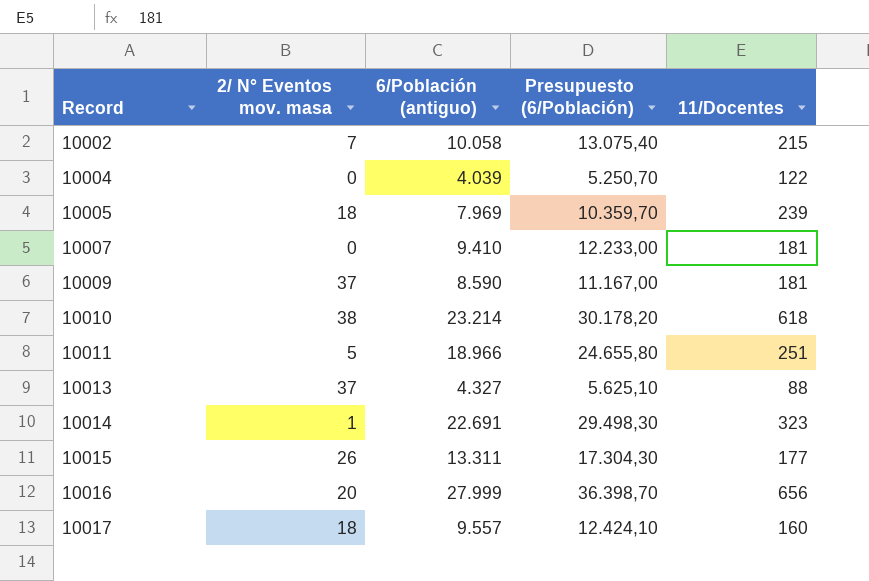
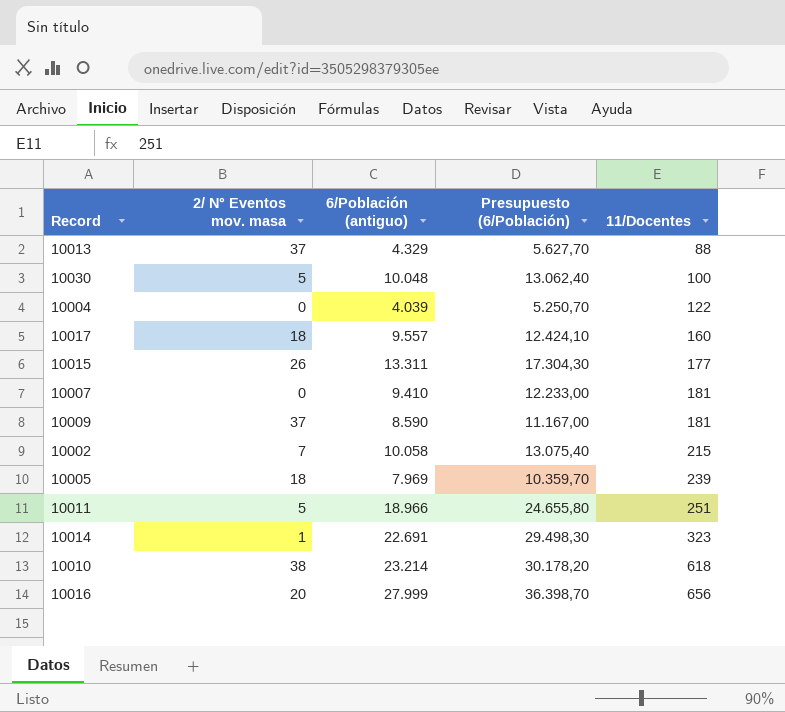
row order: Record ascending -> 11/Docentes ascending
10013 | 6/Población (antiguo): 4.327 -> 4.329
10013 | Presupuesto (6/Población): 5.625,10 -> 5.627,70
row 10030: none -> 5 | 10.048 | 13.062,40 | 100

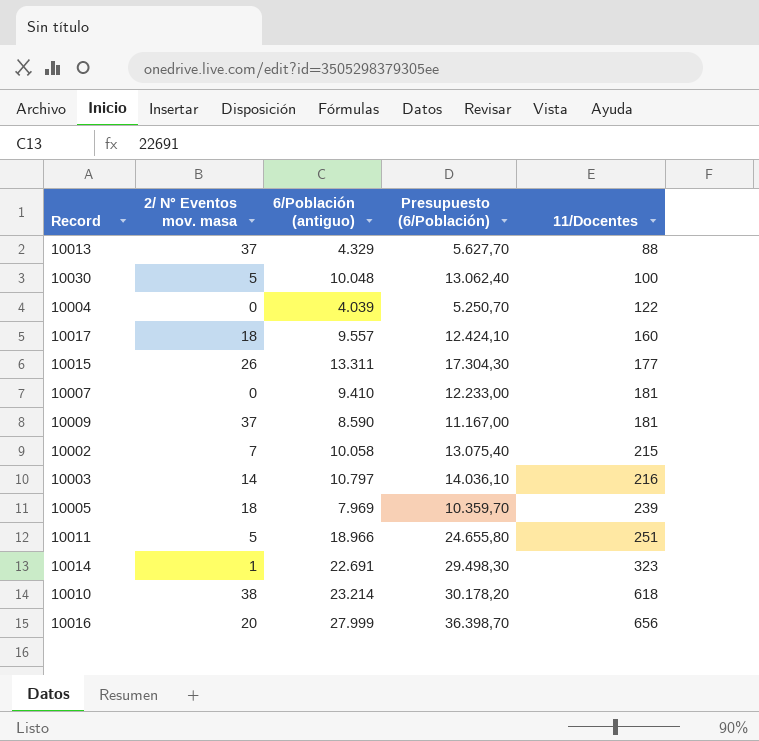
row 10003: none -> 14 | 10.797 | 14.036,10 | 216

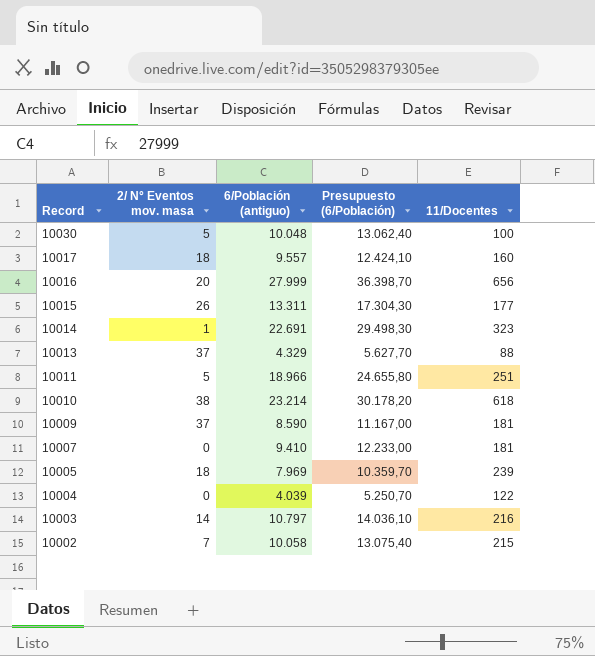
row order: 11/Docentes ascending -> Record descending

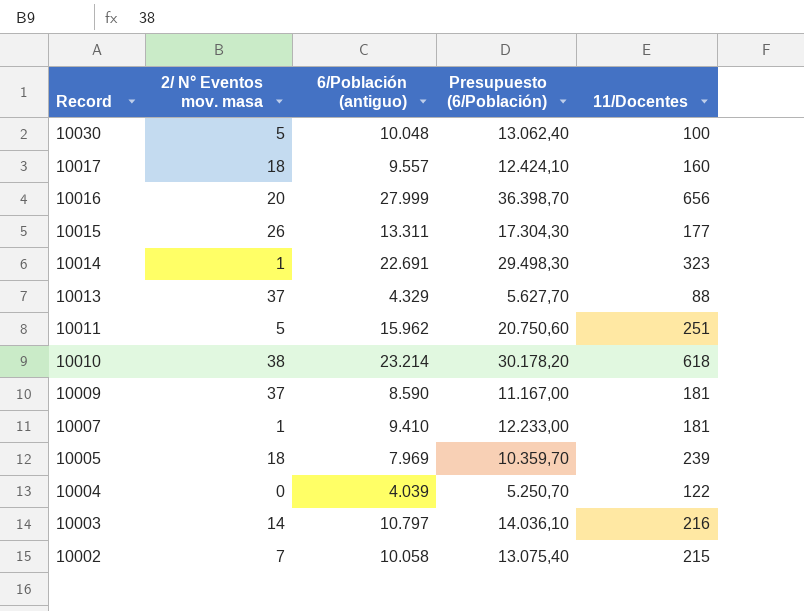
10011 | 6/Población (antiguo): 18.966 -> 15.962
10011 | Presupuesto (6/Población): 24.655,80 -> 20.750,60
10007 | 2/ N° Eventos mov. masa: 0 -> 1

